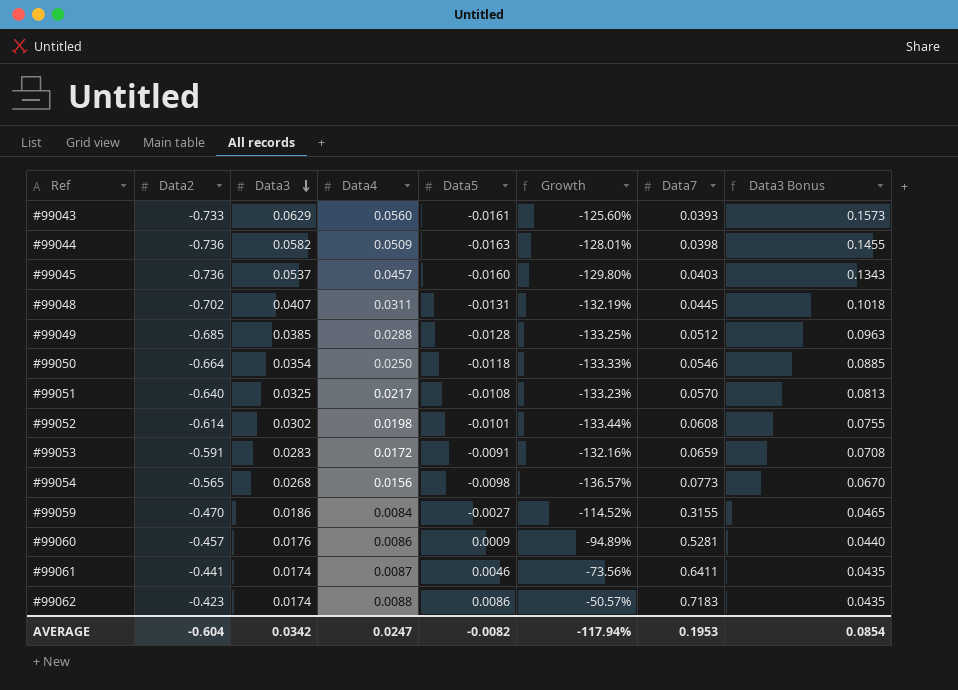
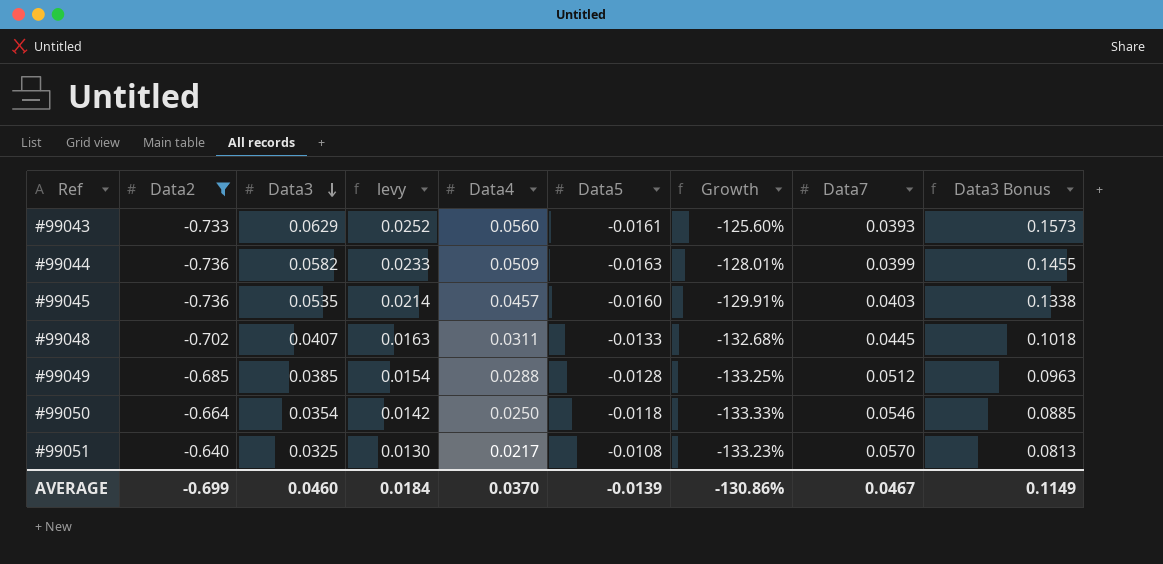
filter: none -> Data2 <= -0.640
column levy | formula: none -> [Data3] * 0.4
#99044 | Data7: 0.0398 -> 0.0399
#99045 | Data3: 0.0537 -> 0.0535
#99045 | Growth: -129.80% -> -129.91%
#99045 | Data3 Bonus: 0.1343 -> 0.1338
#99048 | Data5: -0.0131 -> -0.0133
#99048 | Growth: -132.19% -> -132.68%
AVERAGE | Data2: -0.604 -> -0.699
AVERAGE | Data3: 0.0342 -> 0.0460
AVERAGE | Data4: 0.0247 -> 0.0370
AVERAGE | Data5: -0.0082 -> -0.0139
AVERAGE | Growth: -117.94% -> -130.86%
AVERAGE | Data7: 0.1953 -> 0.0467
AVERAGE | Data3 Bonus: 0.0854 -> 0.1149

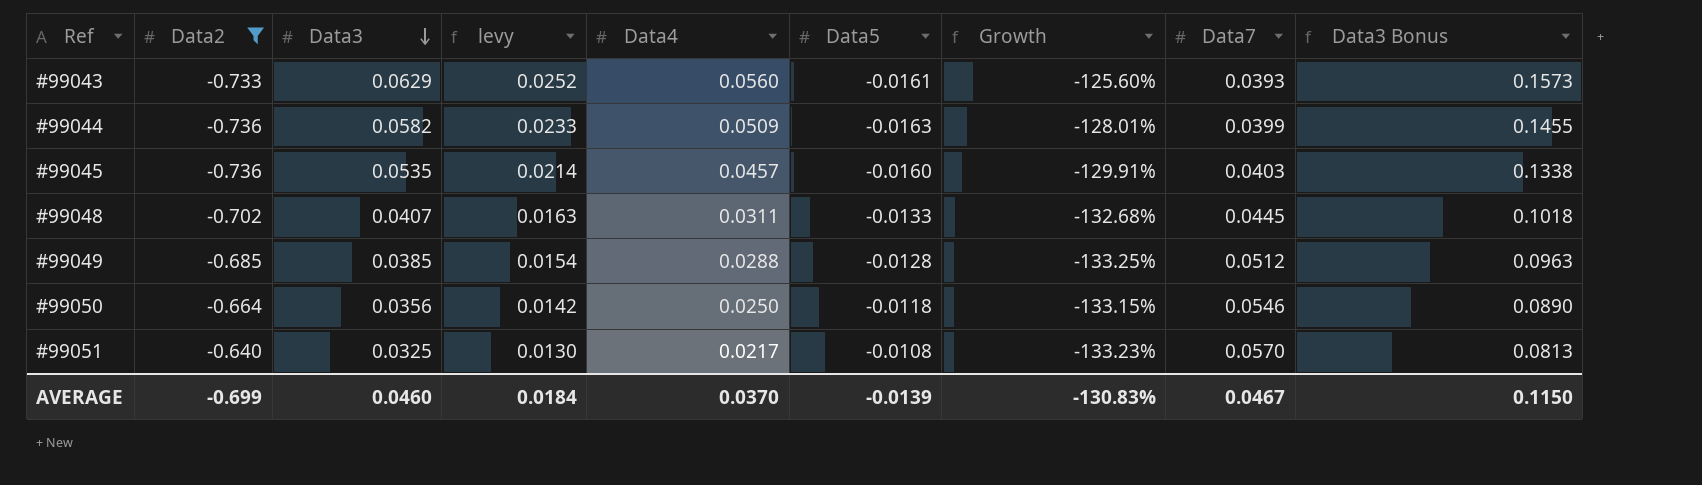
#99050 | Data3: 0.0354 -> 0.0356
#99050 | Growth: -133.33% -> -133.15%
#99050 | Data3 Bonus: 0.0885 -> 0.0890
AVERAGE | Growth: -130.86% -> -130.83%
AVERAGE | Data3 Bonus: 0.1149 -> 0.1150

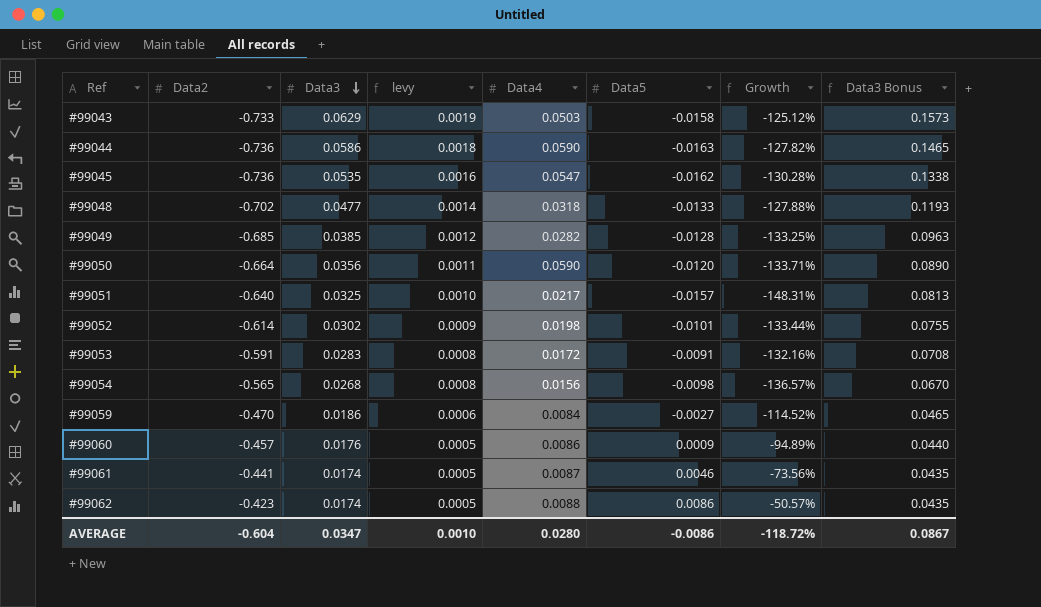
filter: Data2 <= -0.640 -> none
column Data7 | position: 8 -> none
column levy | formula: [Data3] * 0.4 -> [Data3] * 0.03
#99043 | Data4: 0.0560 -> 0.0503
#99043 | Data5: -0.0161 -> -0.0158
#99043 | Growth: -125.60% -> -125.12%
#99044 | Data3: 0.0582 -> 0.0586
#99044 | Data4: 0.0509 -> 0.0590
#99044 | Growth: -128.01% -> -127.82%
#99044 | Data3 Bonus: 0.1455 -> 0.1465
#99045 | Data4: 0.0457 -> 0.0547
#99045 | Data5: -0.0160 -> -0.0162
#99045 | Growth: -129.91% -> -130.28%
#99048 | Data3: 0.0407 -> 0.0477
#99048 | Data4: 0.0311 -> 0.0318
#99048 | Growth: -132.68% -> -127.88%
#99048 | Data3 Bonus: 0.1018 -> 0.1193
#99049 | Data4: 0.0288 -> 0.0282
#99050 | Data4: 0.0250 -> 0.0590
#99050 | Data5: -0.0118 -> -0.0120
#99050 | Growth: -133.15% -> -133.71%
#99051 | Data5: -0.0108 -> -0.0157
#99051 | Growth: -133.23% -> -148.31%
AVERAGE | Data2: -0.699 -> -0.604
AVERAGE | Data3: 0.0460 -> 0.0347
AVERAGE | levy: 0.0184 -> 0.0010
AVERAGE | Data4: 0.0370 -> 0.0280
AVERAGE | Data5: -0.0139 -> -0.0086
AVERAGE | Growth: -130.83% -> -118.72%
AVERAGE | Data3 Bonus: 0.1150 -> 0.0867

